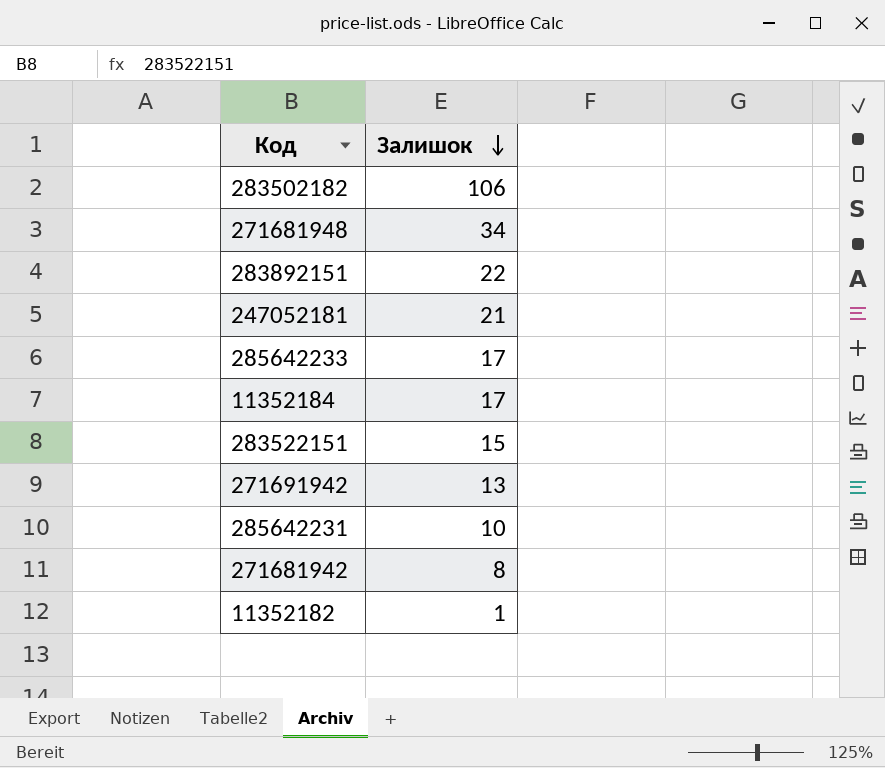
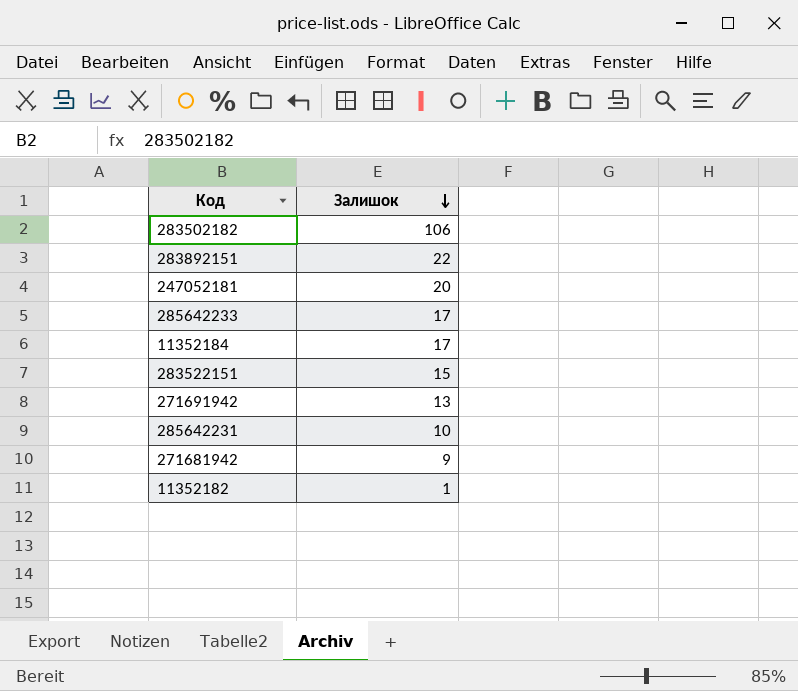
row 271681948: 34 -> none
247052181 | Залишок: 21 -> 20
271681942 | Залишок: 8 -> 9

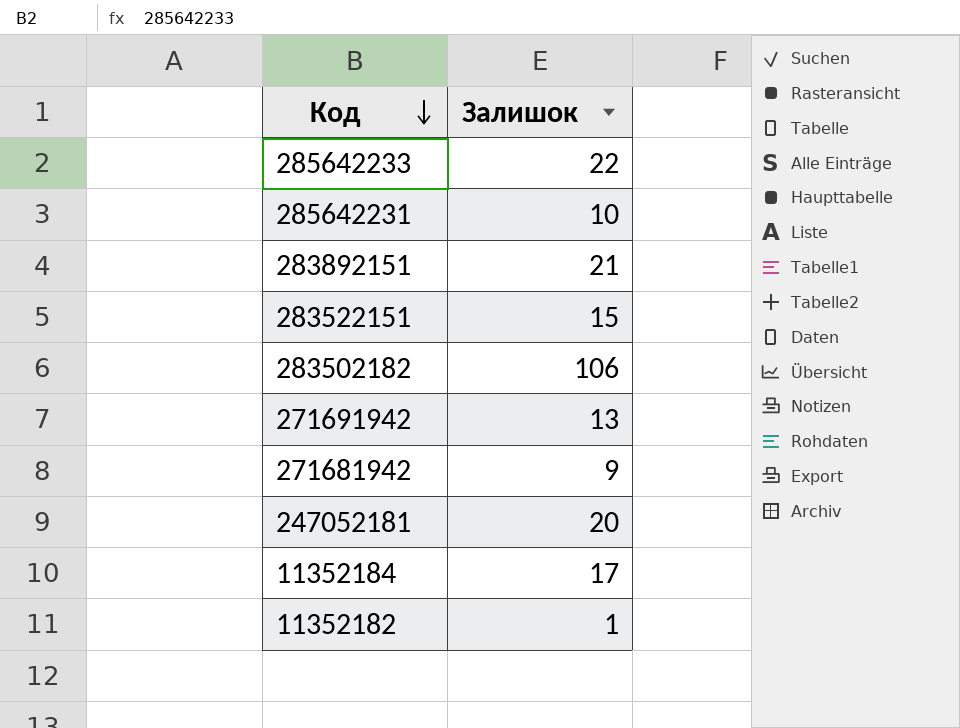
row order: Залишок descending -> Код descending
285642233 | Залишок: 17 -> 22
283892151 | Залишок: 22 -> 21

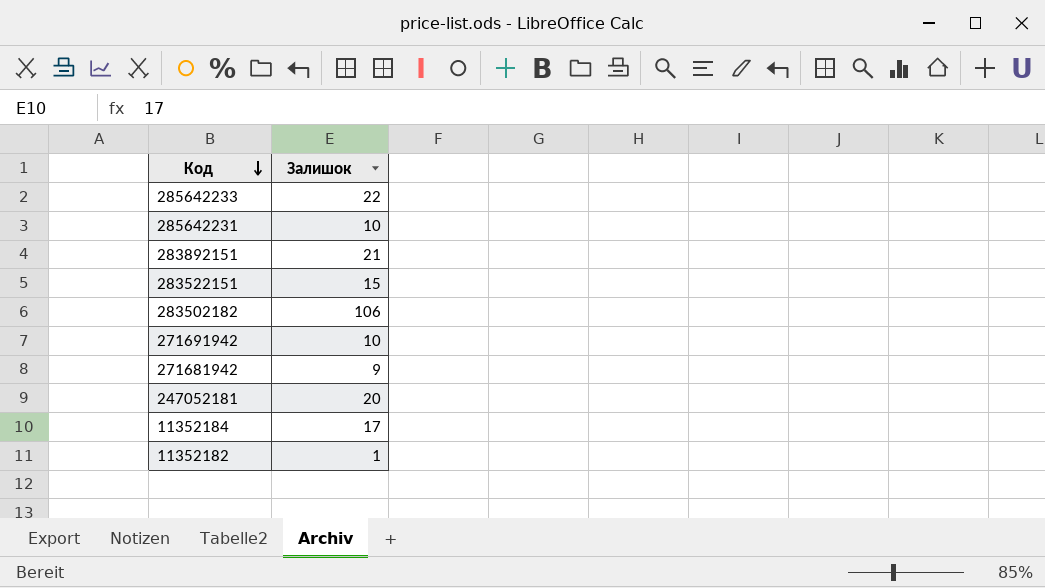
271691942 | Залишок: 13 -> 10

